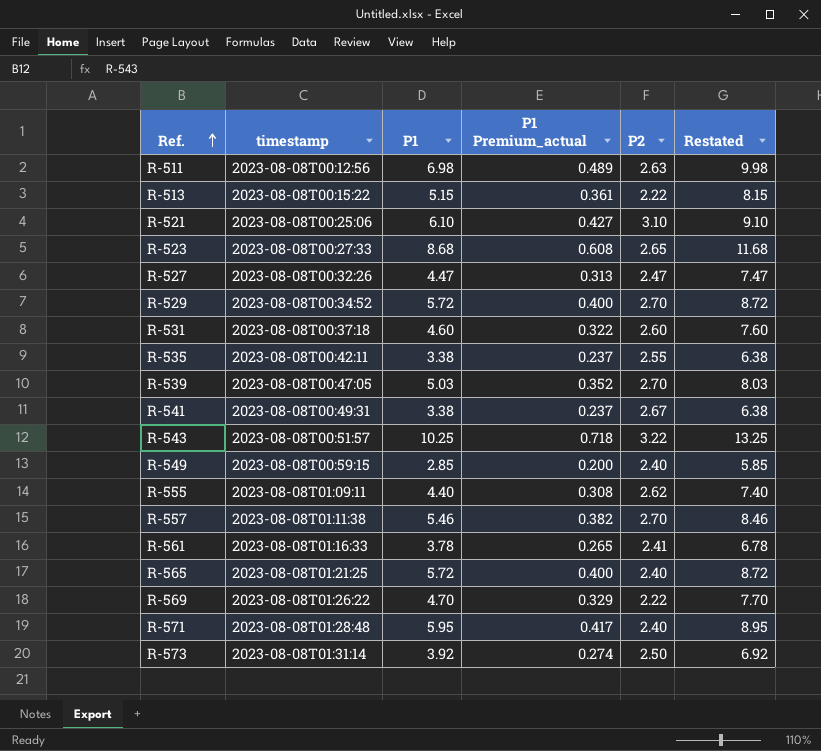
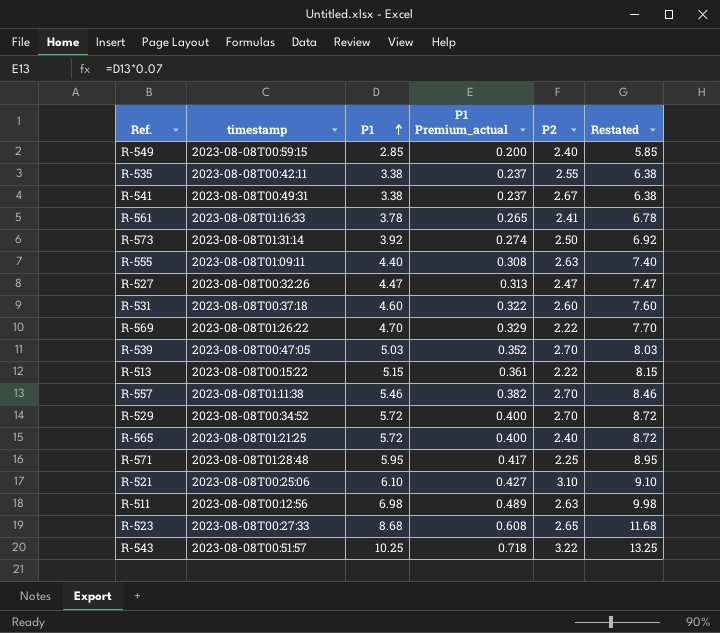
row order: Ref. ascending -> P1 ascending
R-555 | P2: 2.62 -> 2.63
R-571 | P2: 2.40 -> 2.25

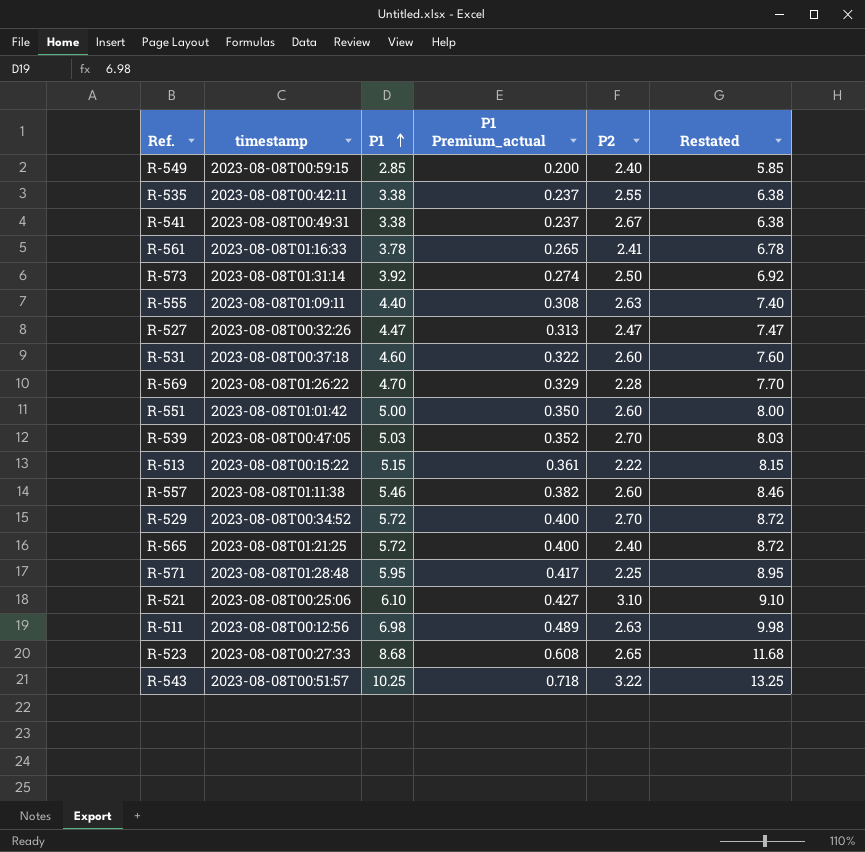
R-569 | P2: 2.22 -> 2.28
row R-551: none -> 2023-08-08T01:01:42 | 5.00 | 0.350 | 2.60 | 8.00
R-557 | P2: 2.70 -> 2.60

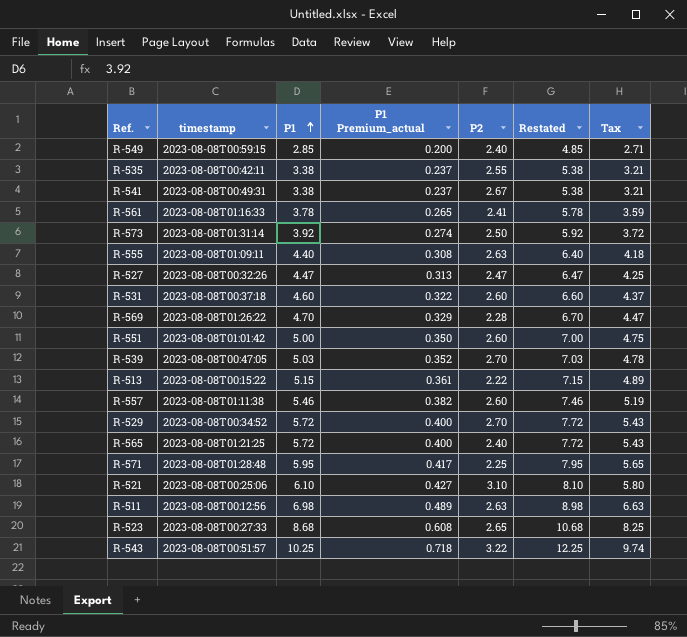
column Restated | formula: [P1] + 3 -> [P1] + 2
column Tax | formula: none -> [P1] * 0.95

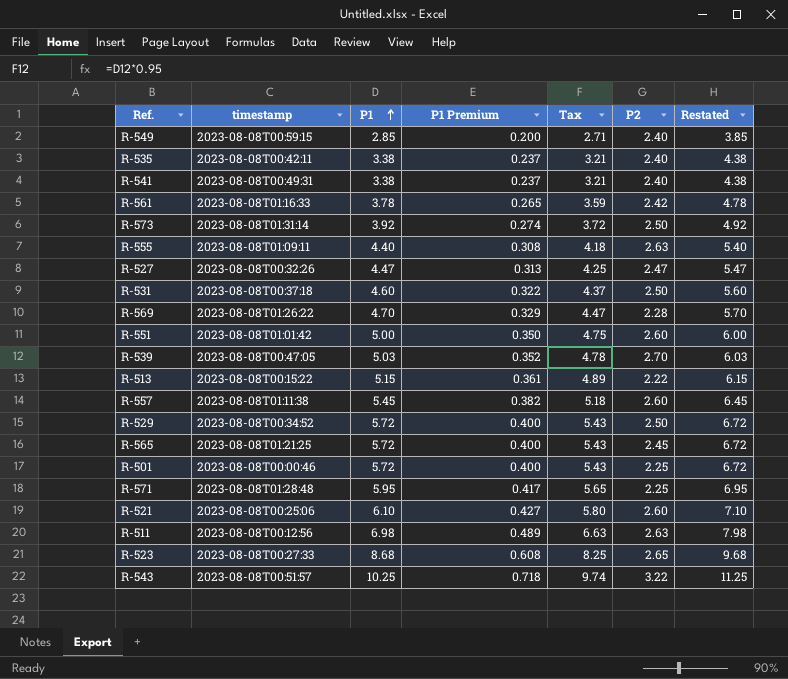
column name: P1 Premium_actual -> P1 Premium
column Tax | position: 7 -> 5
column Restated | formula: [P1] + 2 -> [P1] + 1
R-535 | P2: 2.55 -> 2.40
R-541 | P2: 2.67 -> 2.40
R-561 | P2: 2.41 -> 2.42
R-531 | P2: 2.60 -> 2.50
R-557 | P1: 5.46 -> 5.45
R-557 | Tax: 5.19 -> 5.18
R-529 | P2: 2.70 -> 2.50
R-565 | P2: 2.40 -> 2.45
row R-501: none -> 2023-08-08T00:00:46 | 5.72 | 0.400 | 5.43 | 2.25 | 6.72
R-521 | P2: 3.10 -> 2.60

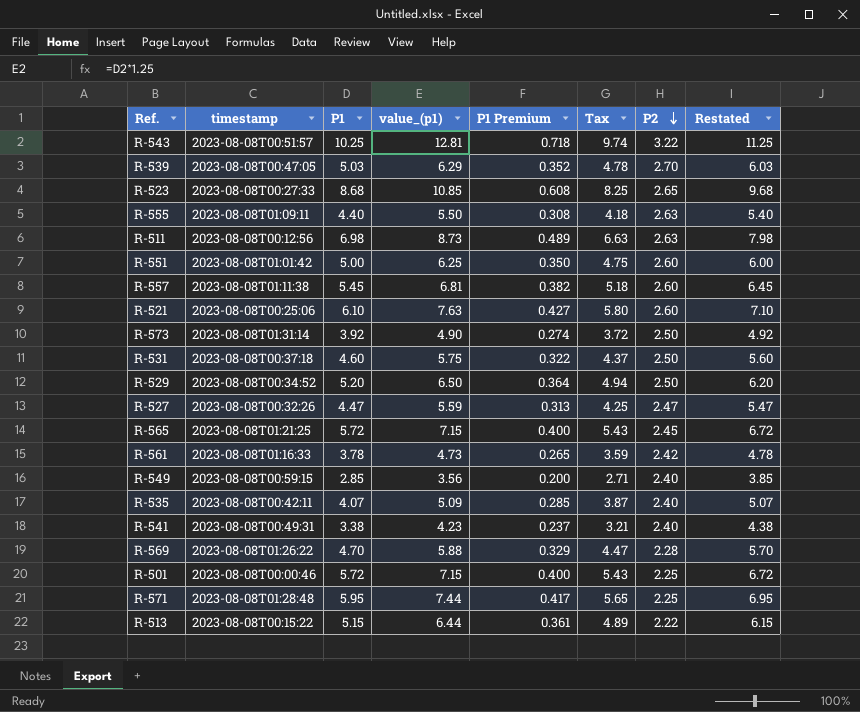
row order: P1 ascending -> P2 descending
column value_(p1) | formula: none -> [P1] * 1.25
R-529 | P1: 5.72 -> 5.20
R-529 | P1 Premium: 0.400 -> 0.364
R-529 | Tax: 5.43 -> 4.94
R-529 | Restated: 6.72 -> 6.20
R-535 | P1: 3.38 -> 4.07
R-535 | P1 Premium: 0.237 -> 0.285
R-535 | Tax: 3.21 -> 3.87
R-535 | Restated: 4.38 -> 5.07

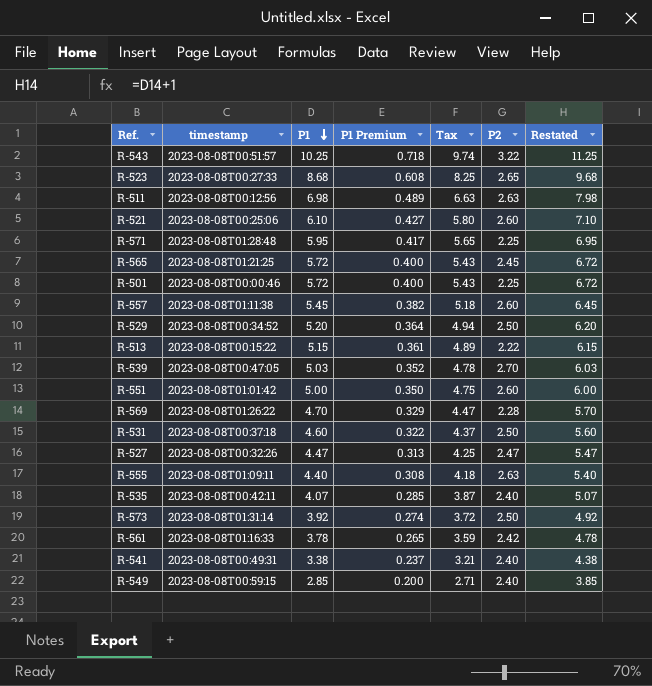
row order: P2 descending -> P1 descending
column value_(p1) | formula: [P1] * 1.25 -> none

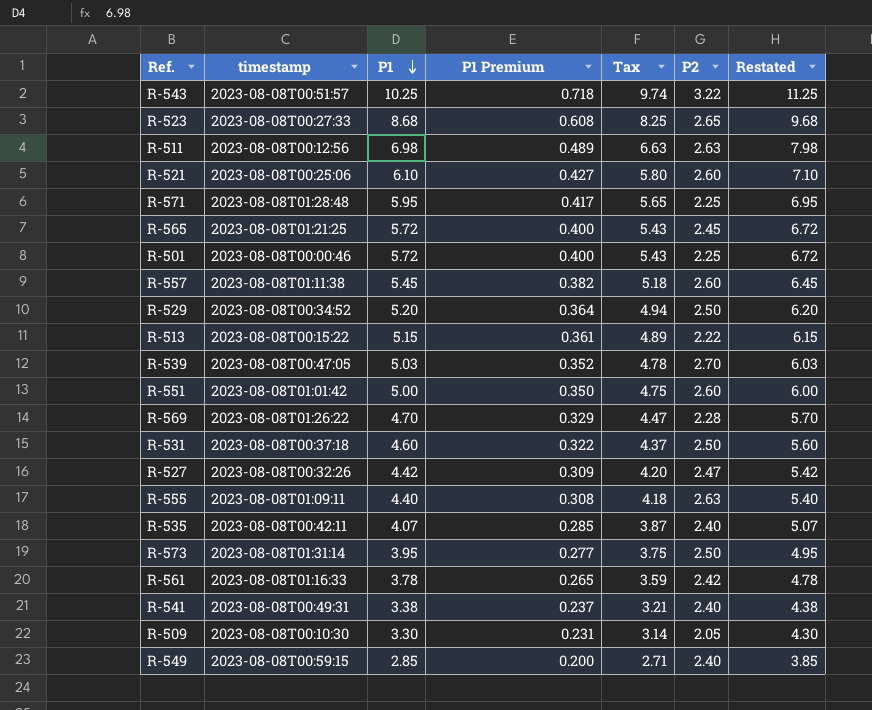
R-527 | P1: 4.47 -> 4.42
R-527 | P1 Premium: 0.313 -> 0.309
R-527 | Tax: 4.25 -> 4.20
R-527 | Restated: 5.47 -> 5.42
R-573 | P1: 3.92 -> 3.95
R-573 | P1 Premium: 0.274 -> 0.277
R-573 | Tax: 3.72 -> 3.75
R-573 | Restated: 4.92 -> 4.95
row R-509: none -> 2023-08-08T00:10:30 | 3.30 | 0.231 | 3.14 | 2.05 | 4.30

